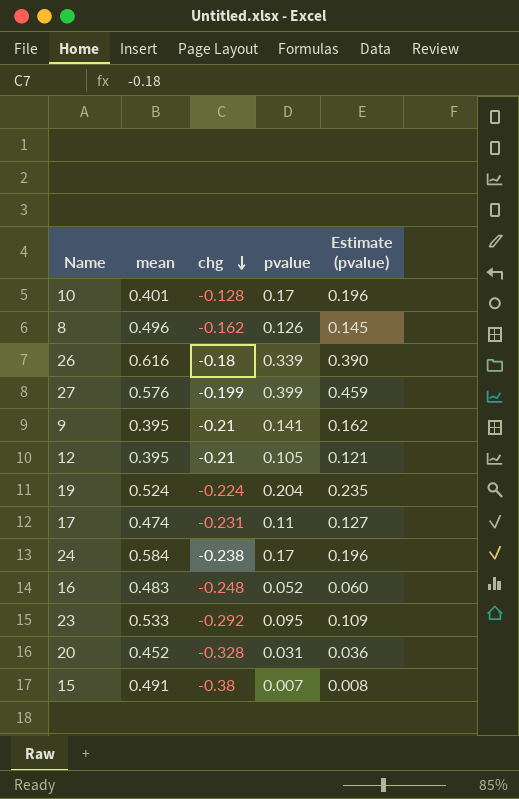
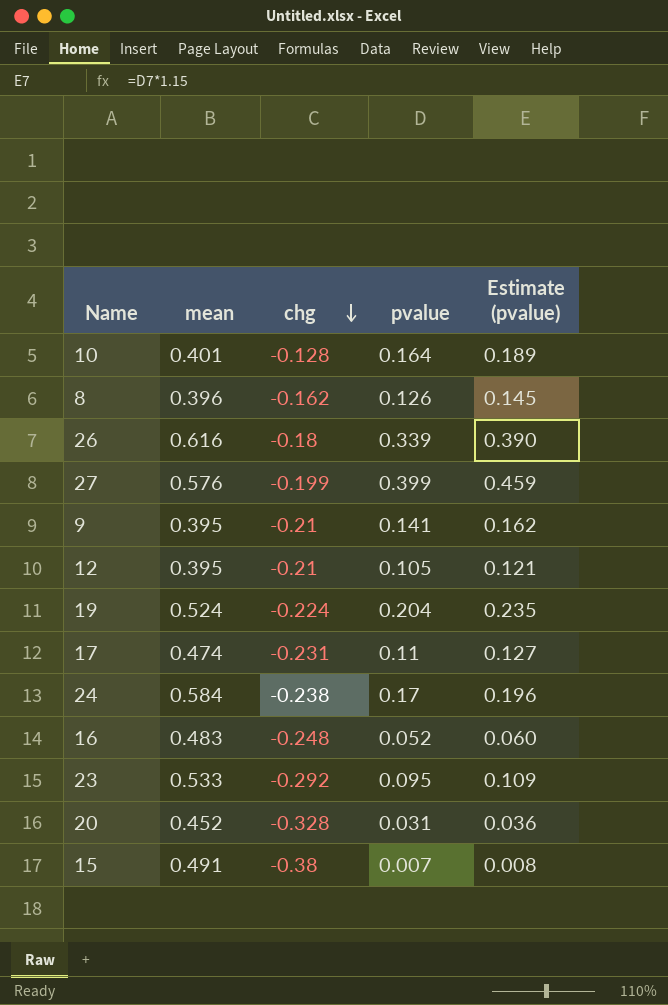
10 | pvalue: 0.17 -> 0.164
10 | Estimate (pvalue): 0.196 -> 0.189
8 | mean: 0.496 -> 0.396

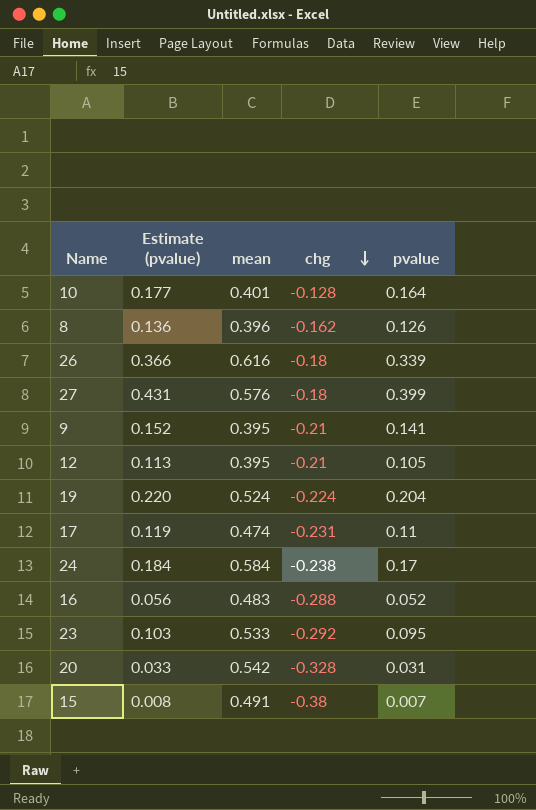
column Estimate (pvalue) | formula: [pvalue] * 1.15 -> [pvalue] * 1.08
column Estimate (pvalue) | position: 5 -> 2
27 | chg: -0.199 -> -0.18
16 | chg: -0.248 -> -0.288
20 | mean: 0.452 -> 0.542

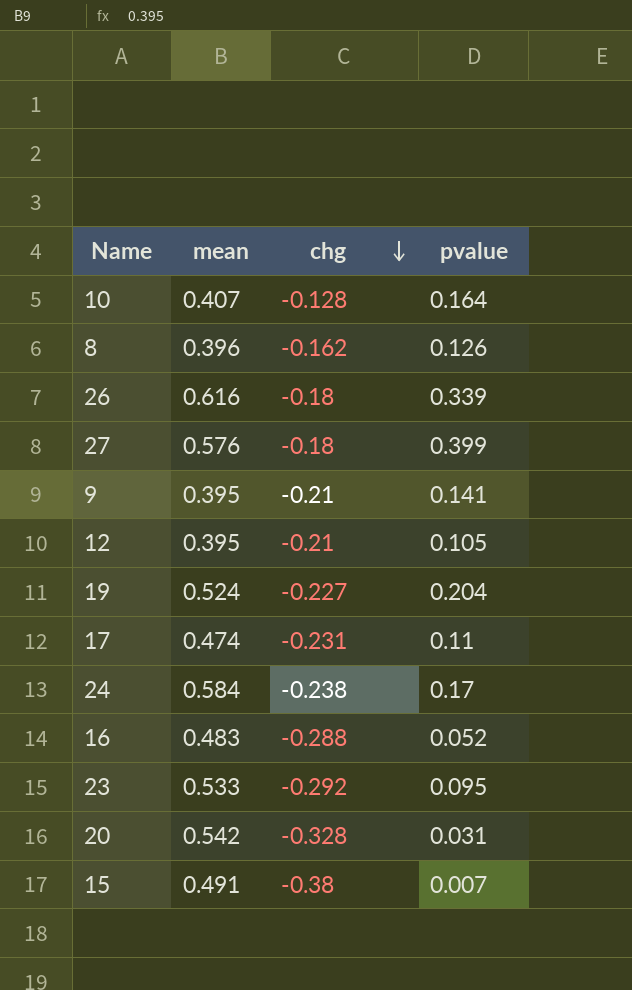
column Estimate (pvalue) | formula: [pvalue] * 1.08 -> none
10 | mean: 0.401 -> 0.407
19 | chg: -0.224 -> -0.227

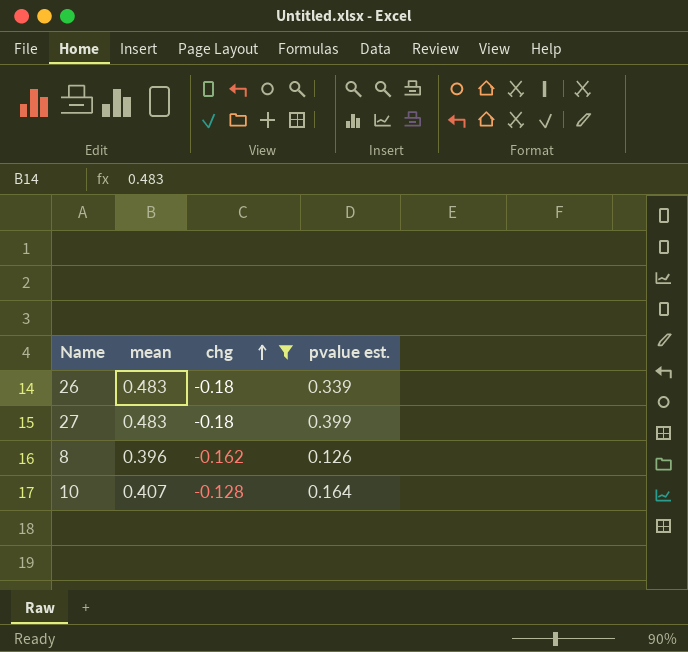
filter: none -> chg >= -0.18
row order: chg descending -> chg ascending
column name: pvalue -> pvalue est.
26 | mean: 0.616 -> 0.483
27 | mean: 0.576 -> 0.483

